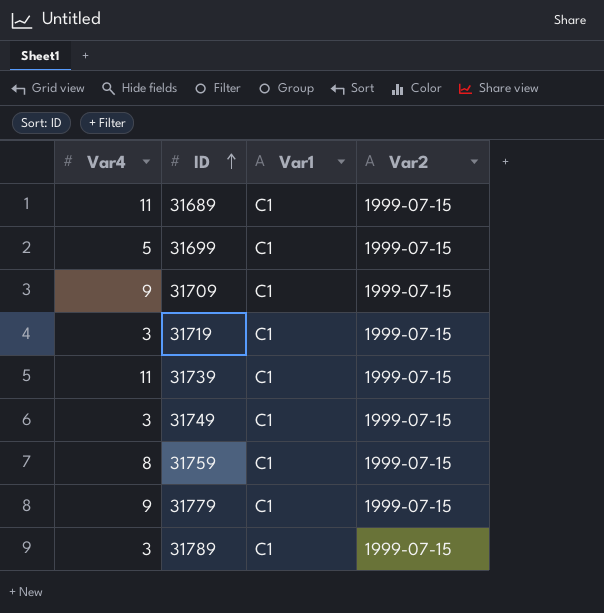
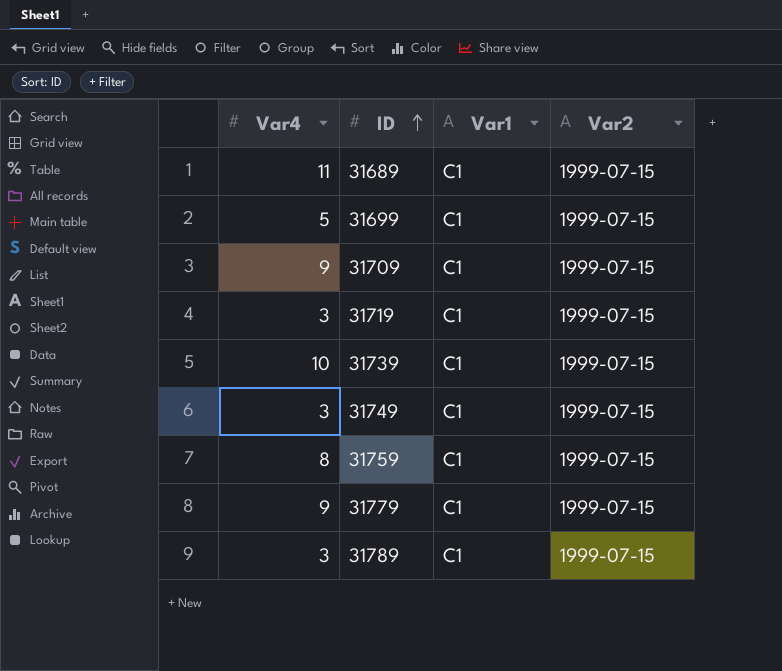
31739 | Var4: 11 -> 10

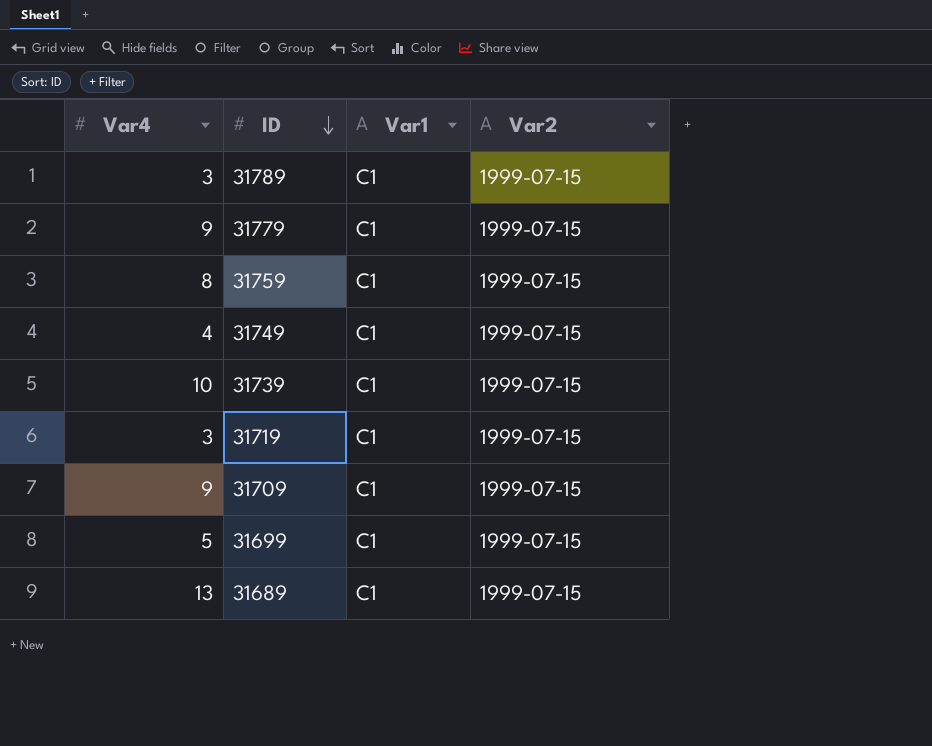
row order: ID ascending -> ID descending
31749 | Var4: 3 -> 4
31689 | Var4: 11 -> 13

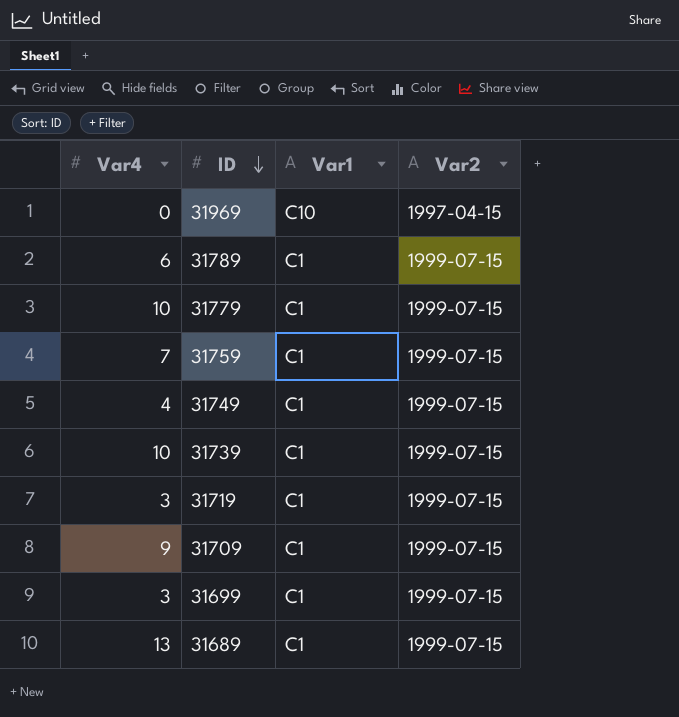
row 31969: none -> 0 | C10 | 1997-04-15
31789 | Var4: 3 -> 6
31779 | Var4: 9 -> 10
31759 | Var4: 8 -> 7
31699 | Var4: 5 -> 3

